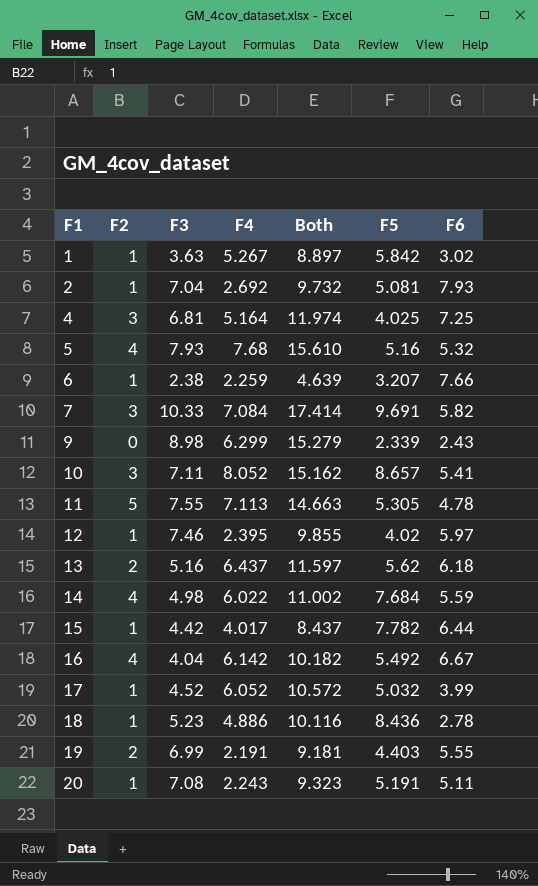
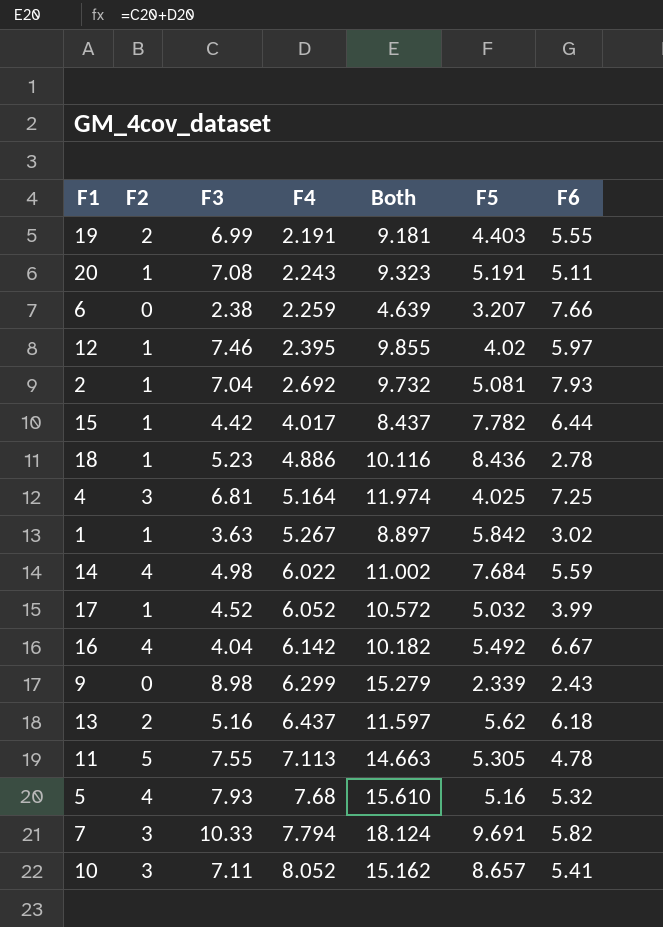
row order: F1 ascending -> F4 ascending
6 | F2: 1 -> 0
7 | F4: 7.084 -> 7.794
7 | Both: 17.414 -> 18.124

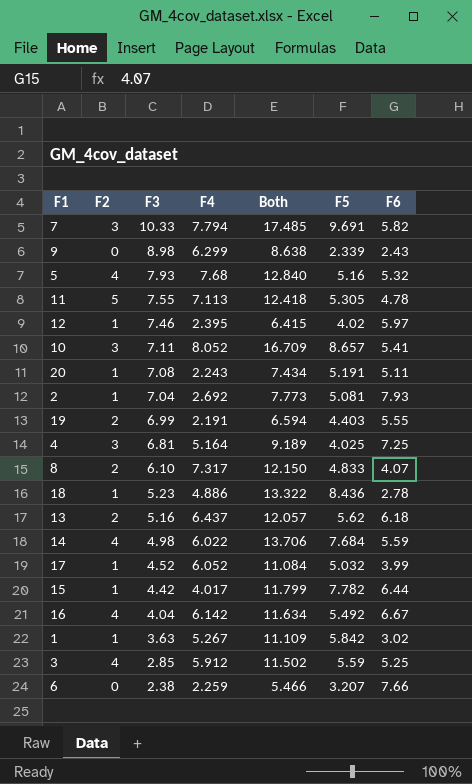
row order: F4 ascending -> F3 descending
column Both | formula: [F3] + [F4] -> [F4] + [F5]
row 8: none -> 2 | 6.10 | 7.317 | 12.150 | 4.833 | 4.07
row 3: none -> 4 | 2.85 | 5.912 | 11.502 | 5.59 | 5.25

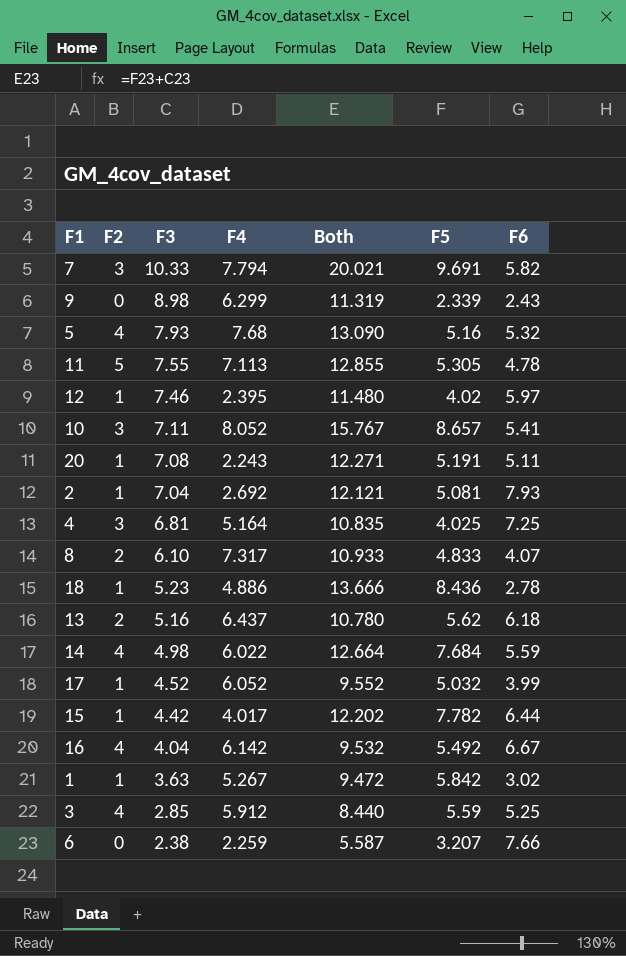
column Both | formula: [F4] + [F5] -> [F3] + [F5]
row 19: 2 | 6.99 | 2.191 | 6.594 | 4.403 | 5.55 -> none

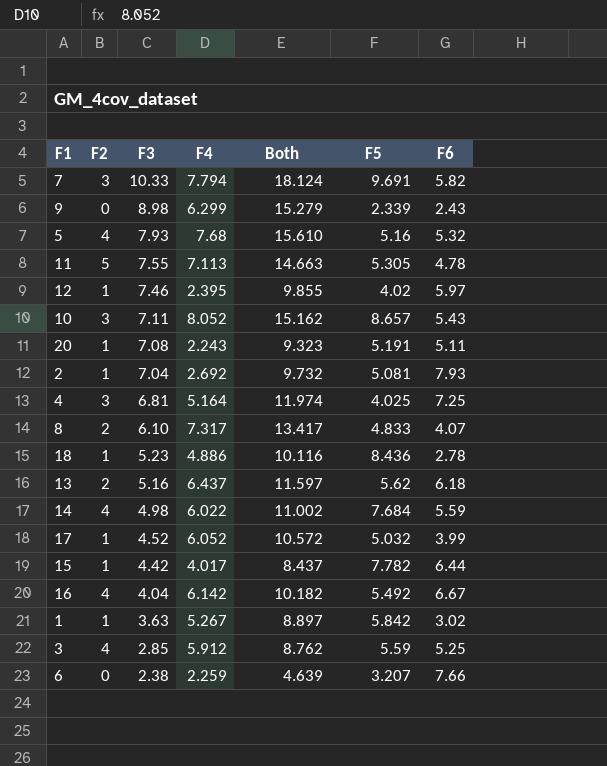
column Both | formula: [F3] + [F5] -> [F3] + [F4]
10 | F6: 5.41 -> 5.43

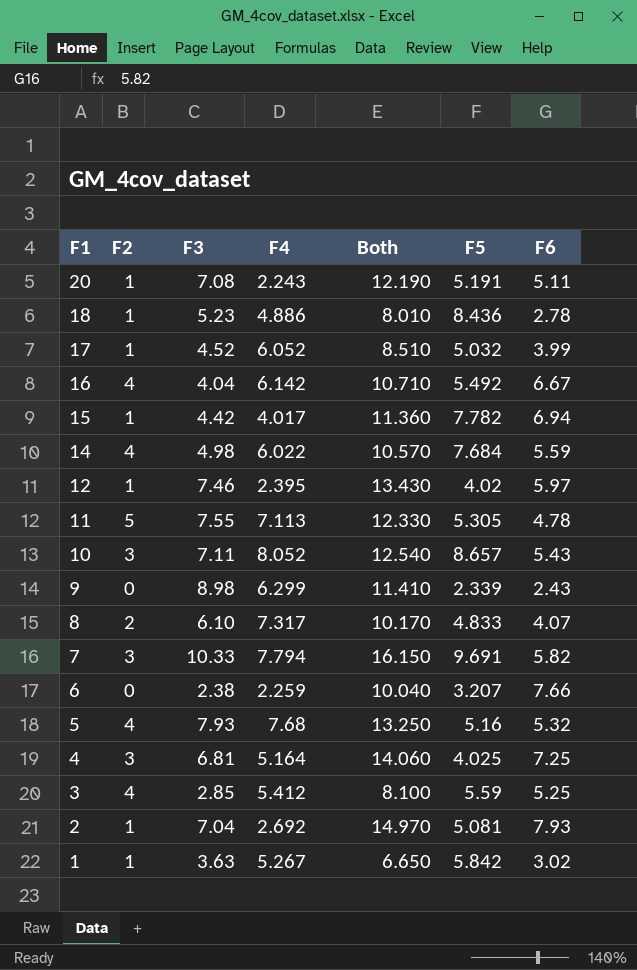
row order: F3 descending -> F1 descending
column Both | formula: [F3] + [F4] -> [F3] + [F6]
row 13: 2 | 5.16 | 6.437 | 11.597 | 5.62 | 6.18 -> none
15 | F6: 6.44 -> 6.94
3 | F4: 5.912 -> 5.412

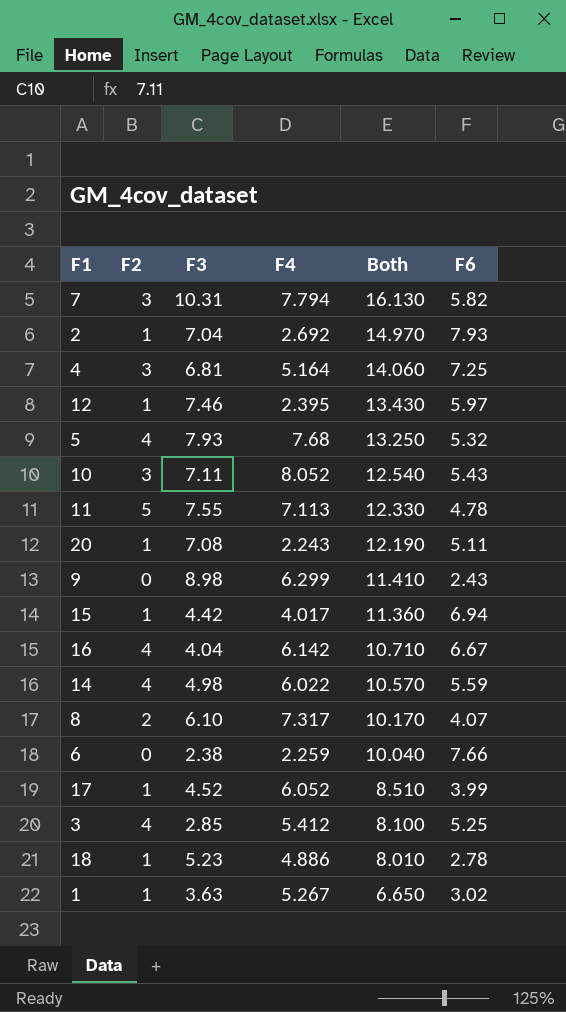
row order: F1 descending -> Both descending
column F5 | position: 6 -> none
7 | F3: 10.33 -> 10.31
7 | Both: 16.150 -> 16.130

